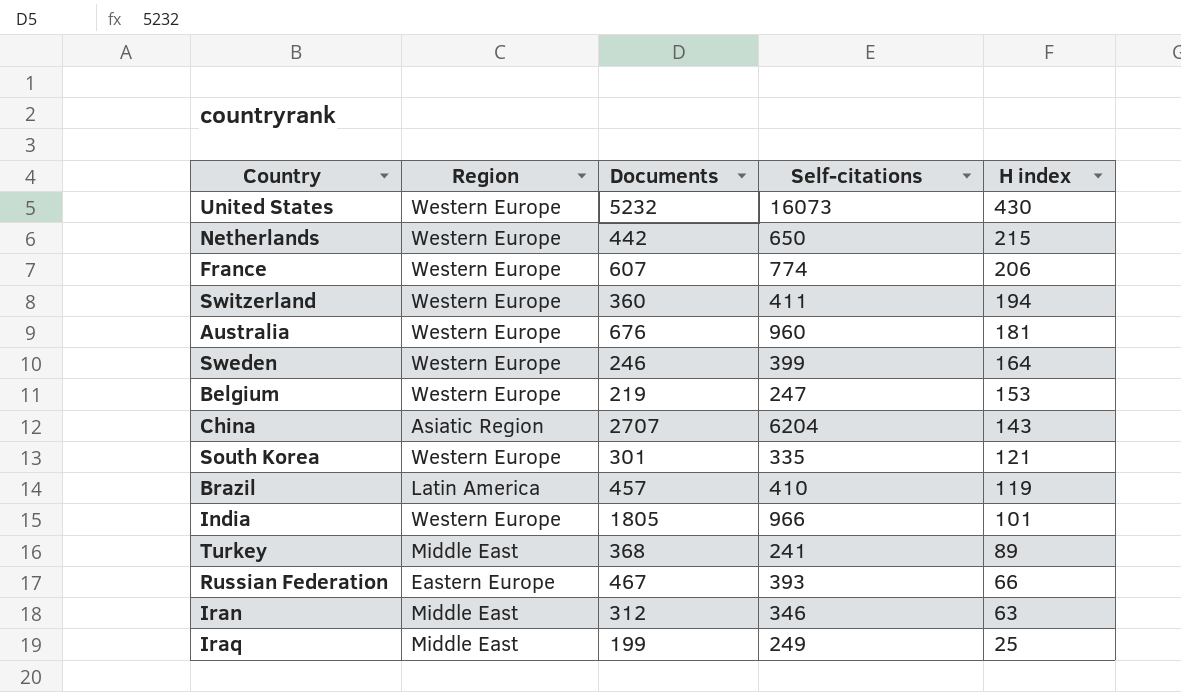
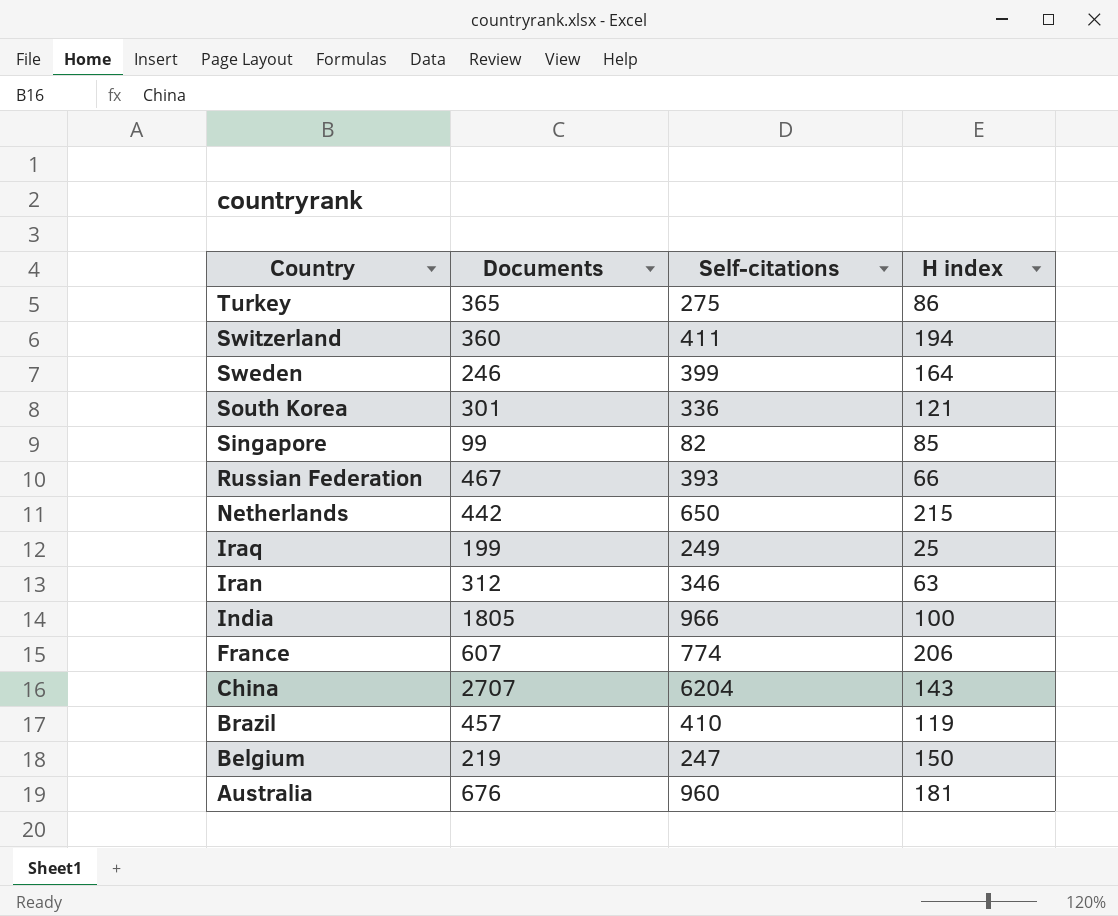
row order: H index descending -> Country descending
column Region | position: 2 -> none
row United States: Western Europe | 5232 | 16073 | 430 -> none
Turkey | Documents: 368 -> 365
Turkey | Self-citations: 241 -> 275
Turkey | H index: 89 -> 86
South Korea | Self-citations: 335 -> 336
row Singapore: none -> 99 | 82 | 85
India | H index: 101 -> 100
Belgium | H index: 153 -> 150

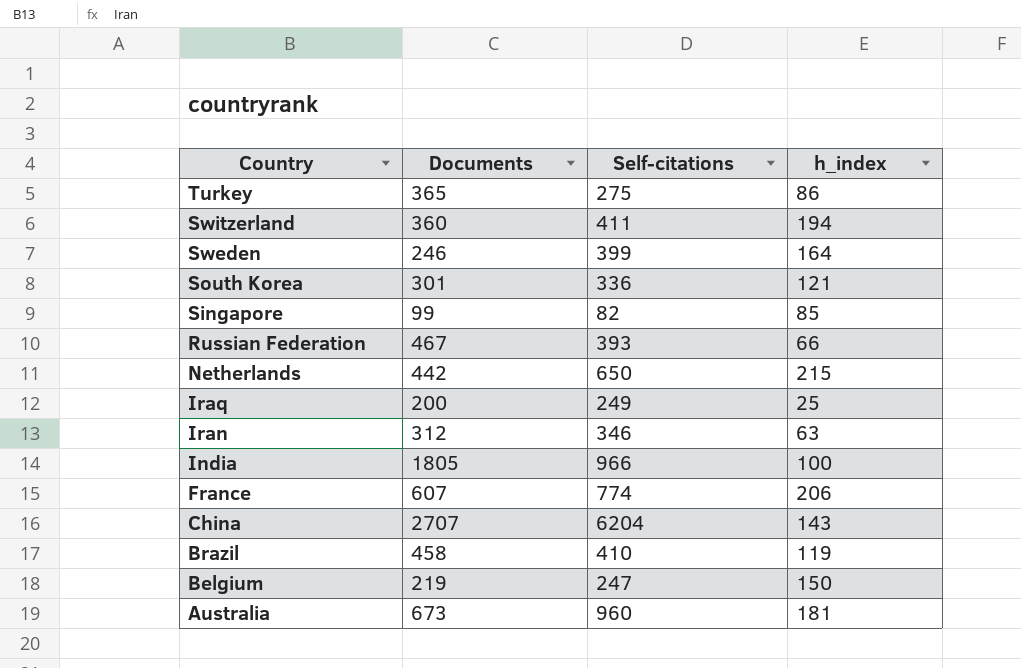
column name: H index -> h_index
Iraq | Documents: 199 -> 200
Brazil | Documents: 457 -> 458
Australia | Documents: 676 -> 673

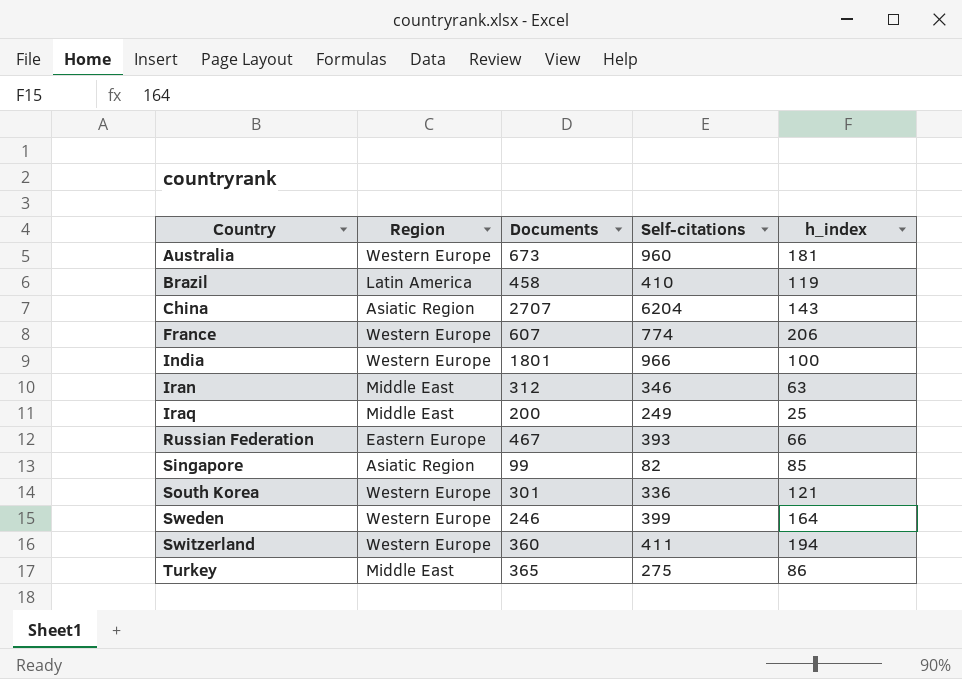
row order: Country descending -> Country ascending
column Region | position: none -> 2
row Netherlands: 442 | 650 | 215 -> none
row Belgium: 219 | 247 | 150 -> none
India | Documents: 1805 -> 1801

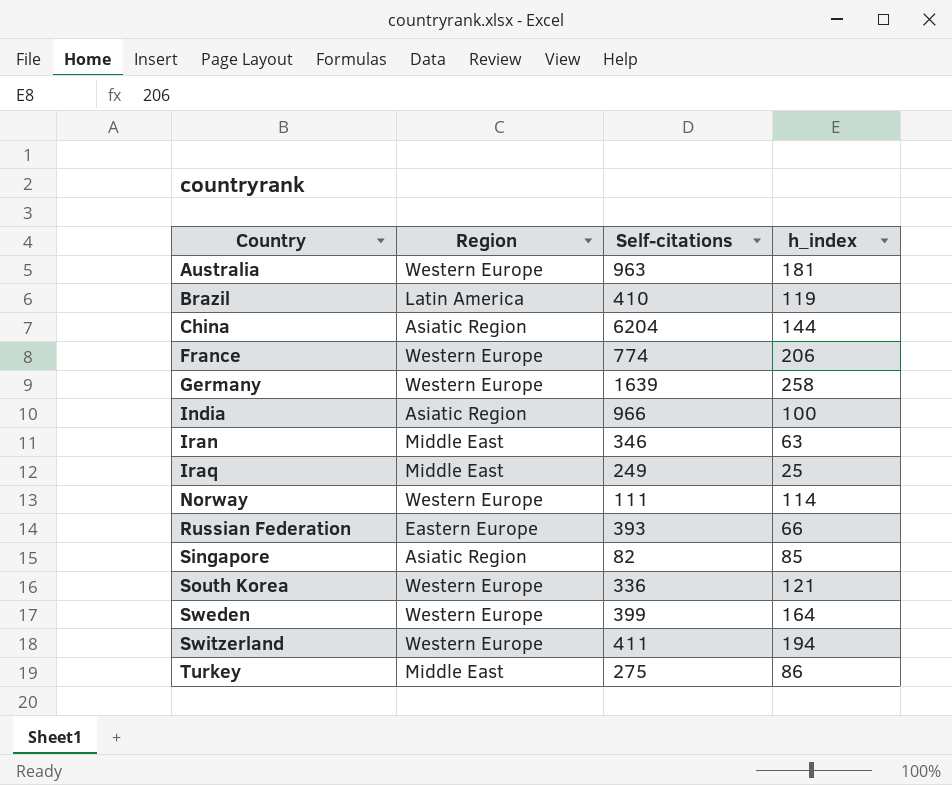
column Documents | position: 3 -> none
Australia | Self-citations: 960 -> 963
China | h_index: 143 -> 144
row Germany: none -> Western Europe | 1639 | 258
India | Region: Western Europe -> Asiatic Region
row Norway: none -> Western Europe | 111 | 114

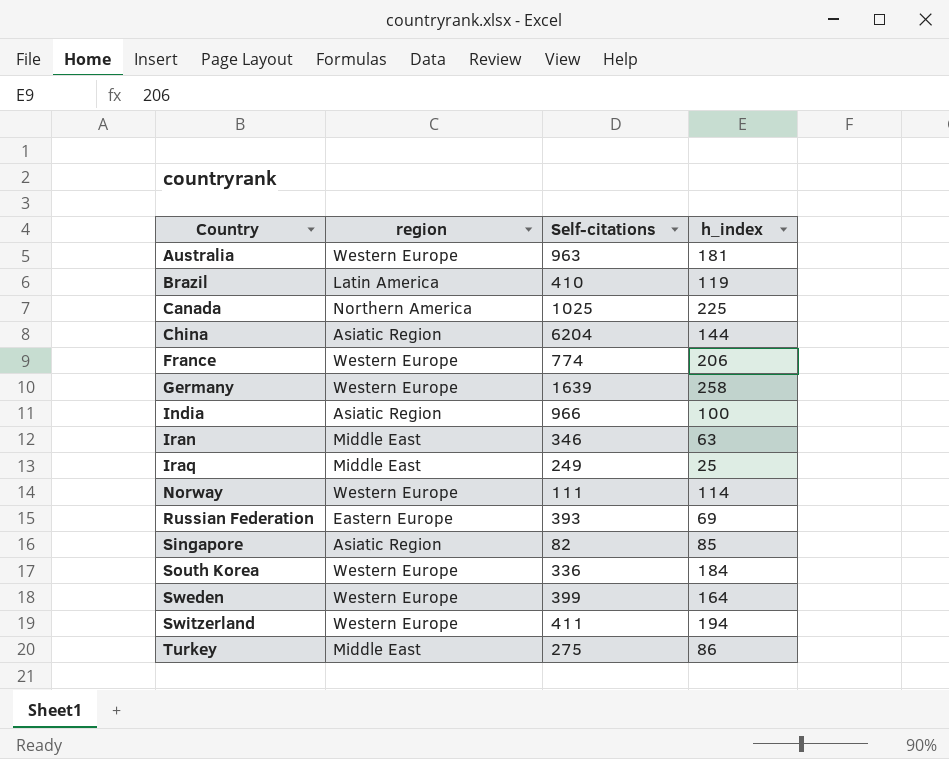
column name: Region -> region
row Canada: none -> Northern America | 1025 | 225
Russian Federation | h_index: 66 -> 69
South Korea | h_index: 121 -> 184

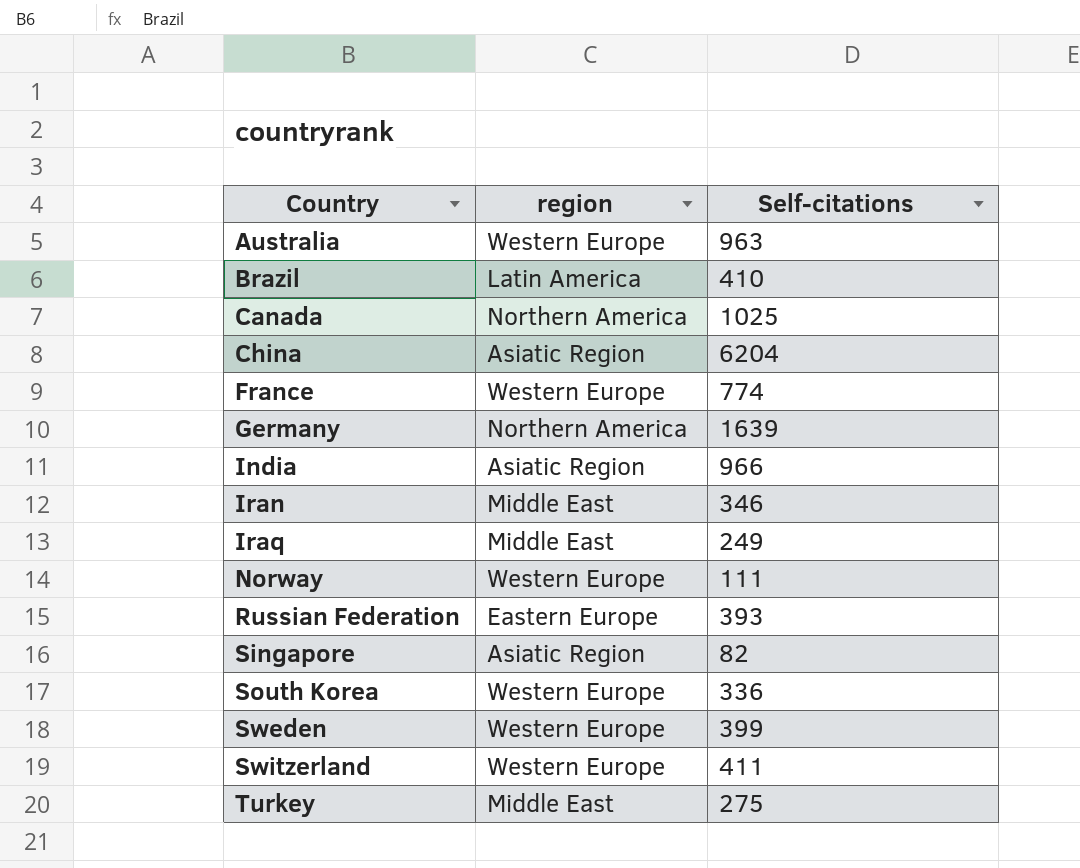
column h_index | position: 4 -> none
Germany | region: Western Europe -> Northern America

